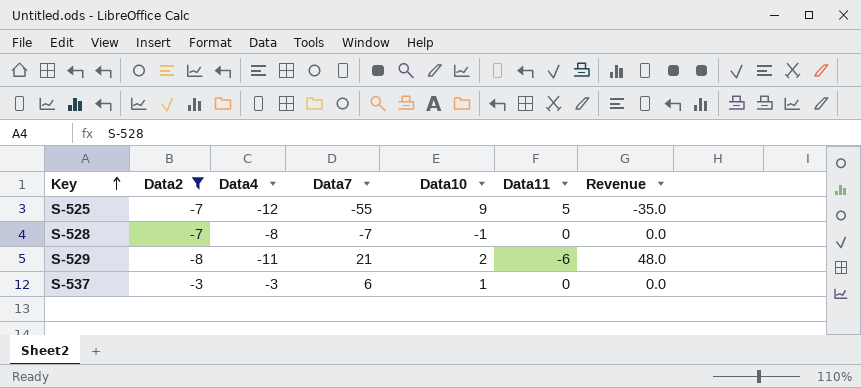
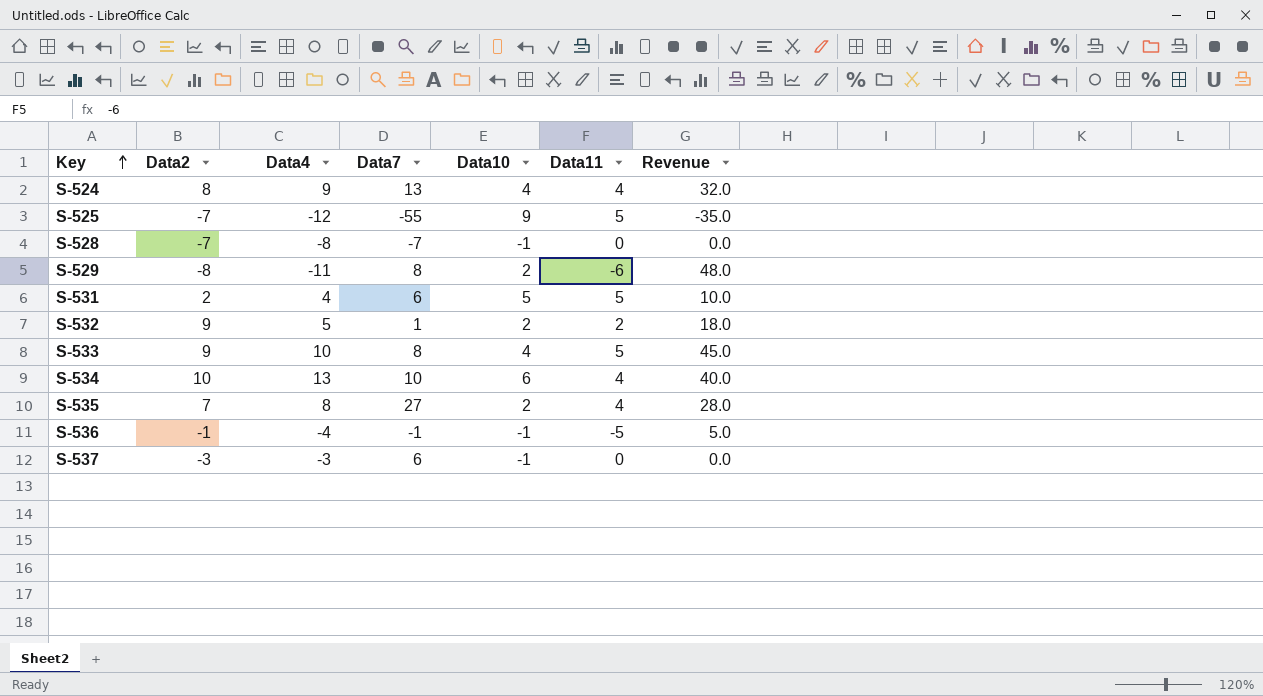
filter: Data2 <= -3 -> none
S-529 | Data7: 21 -> 8
S-537 | Data10: 1 -> -1

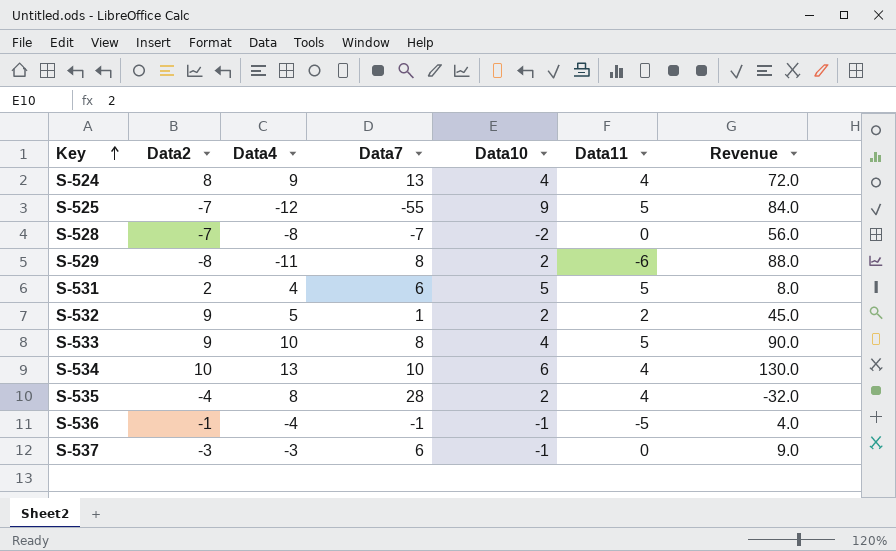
column Revenue | formula: [Data2] * [Data11] -> [Data2] * [Data4]
S-528 | Data10: -1 -> -2
S-535 | Data2: 7 -> -4
S-535 | Data7: 27 -> 28

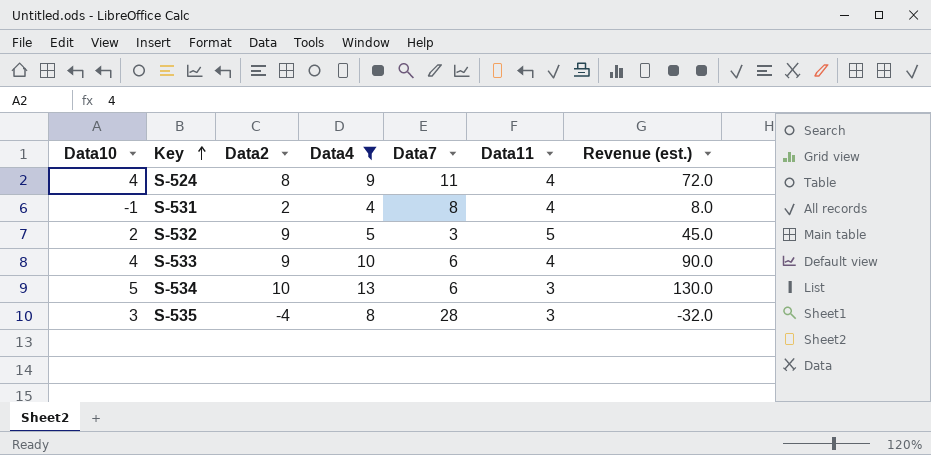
filter: none -> Data4 >= 4
column Data10 | position: 5 -> 1
column name: Revenue -> Revenue (est.)
S-524 | Data7: 13 -> 11
S-531 | Data10: 5 -> -1
S-531 | Data7: 6 -> 8
S-531 | Data11: 5 -> 4
S-532 | Data7: 1 -> 3
S-532 | Data11: 2 -> 5
S-533 | Data7: 8 -> 6
S-533 | Data11: 5 -> 4
S-534 | Data10: 6 -> 5
S-534 | Data7: 10 -> 6
S-534 | Data11: 4 -> 3
S-535 | Data10: 2 -> 3
S-535 | Data11: 4 -> 3

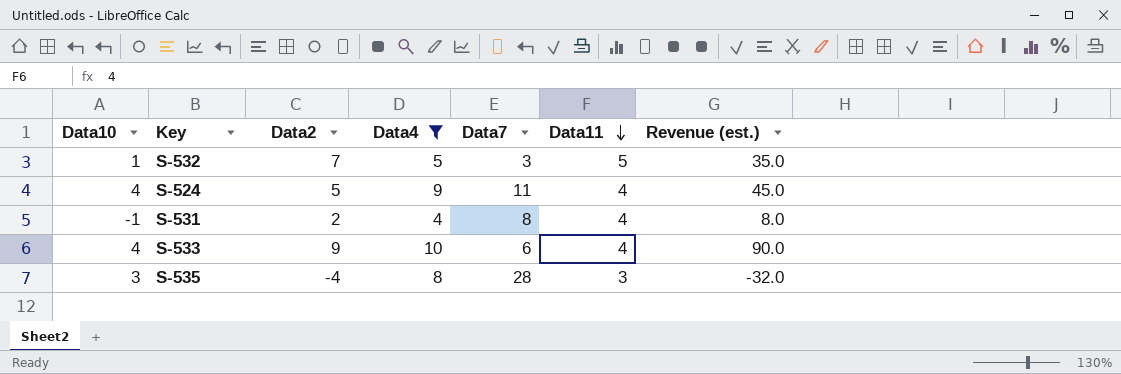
row order: Key ascending -> Data11 descending
row S-534: 5 | 10 | 13 | 6 | 3 | 130.0 -> none
S-532 | Data10: 2 -> 1
S-532 | Data2: 9 -> 7
S-532 | Revenue (est.): 45.0 -> 35.0
S-524 | Data2: 8 -> 5
S-524 | Revenue (est.): 72.0 -> 45.0

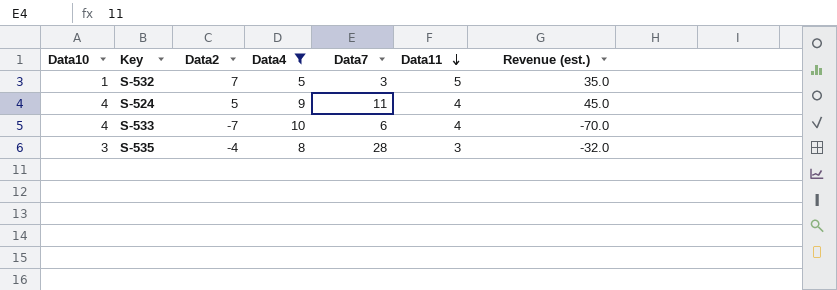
row S-531: -1 | 2 | 4 | 8 | 4 | 8.0 -> none
S-533 | Data2: 9 -> -7
S-533 | Revenue (est.): 90.0 -> -70.0

